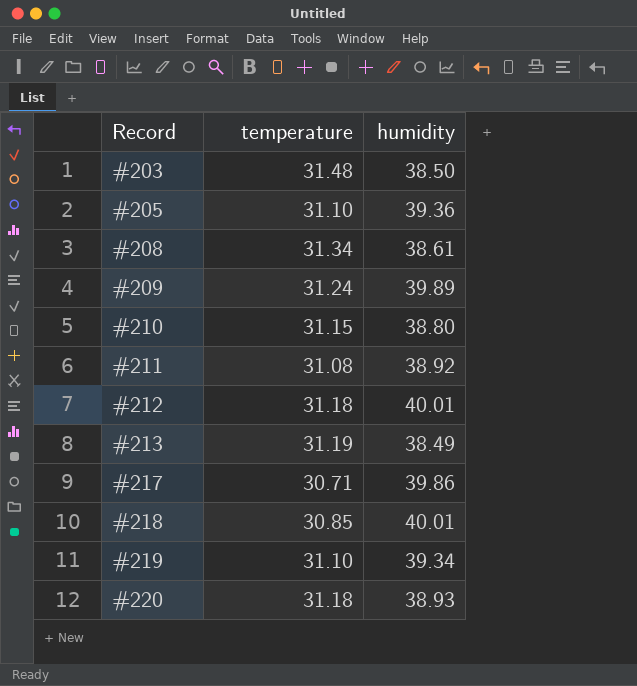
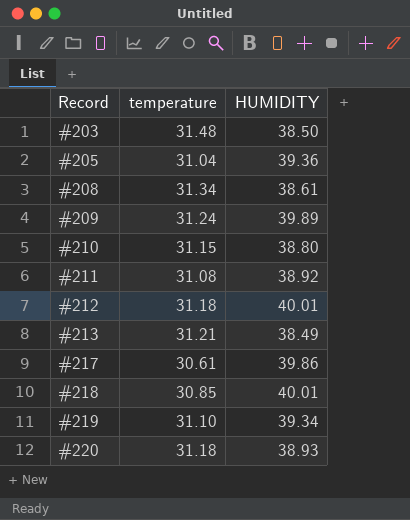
column name: humidity -> HUMIDITY
#205 | temperature: 31.10 -> 31.04
#213 | temperature: 31.19 -> 31.21
#217 | temperature: 30.71 -> 30.61

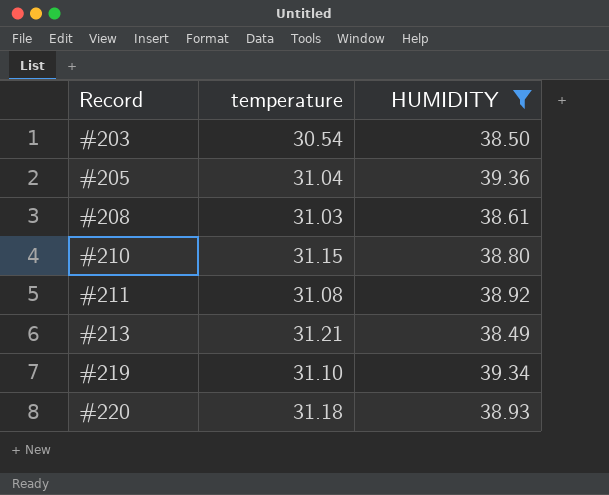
filter: none -> HUMIDITY <= 39.36
#203 | temperature: 31.48 -> 30.54
#208 | temperature: 31.34 -> 31.03

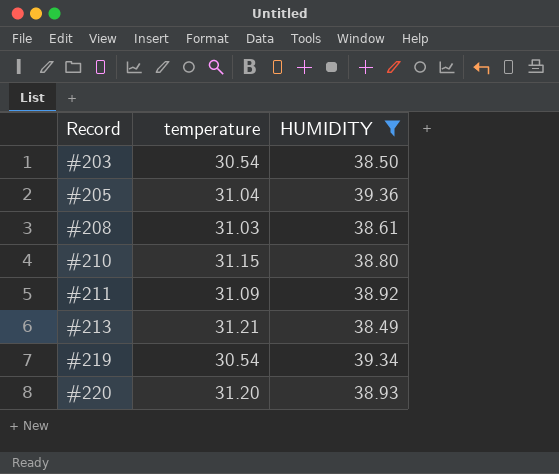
#211 | temperature: 31.08 -> 31.09
#219 | temperature: 31.10 -> 30.54
#220 | temperature: 31.18 -> 31.20

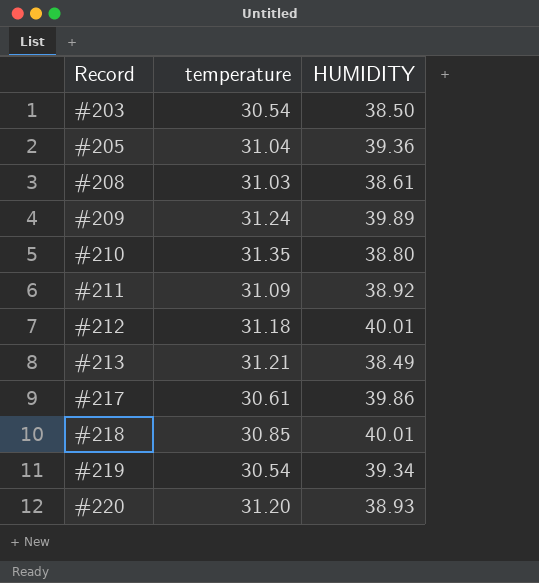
filter: HUMIDITY <= 39.36 -> none
#210 | temperature: 31.15 -> 31.35

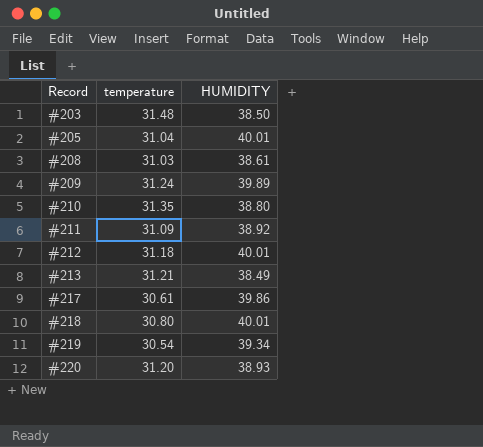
#203 | temperature: 30.54 -> 31.48
#205 | HUMIDITY: 39.36 -> 40.01
#218 | temperature: 30.85 -> 30.80

